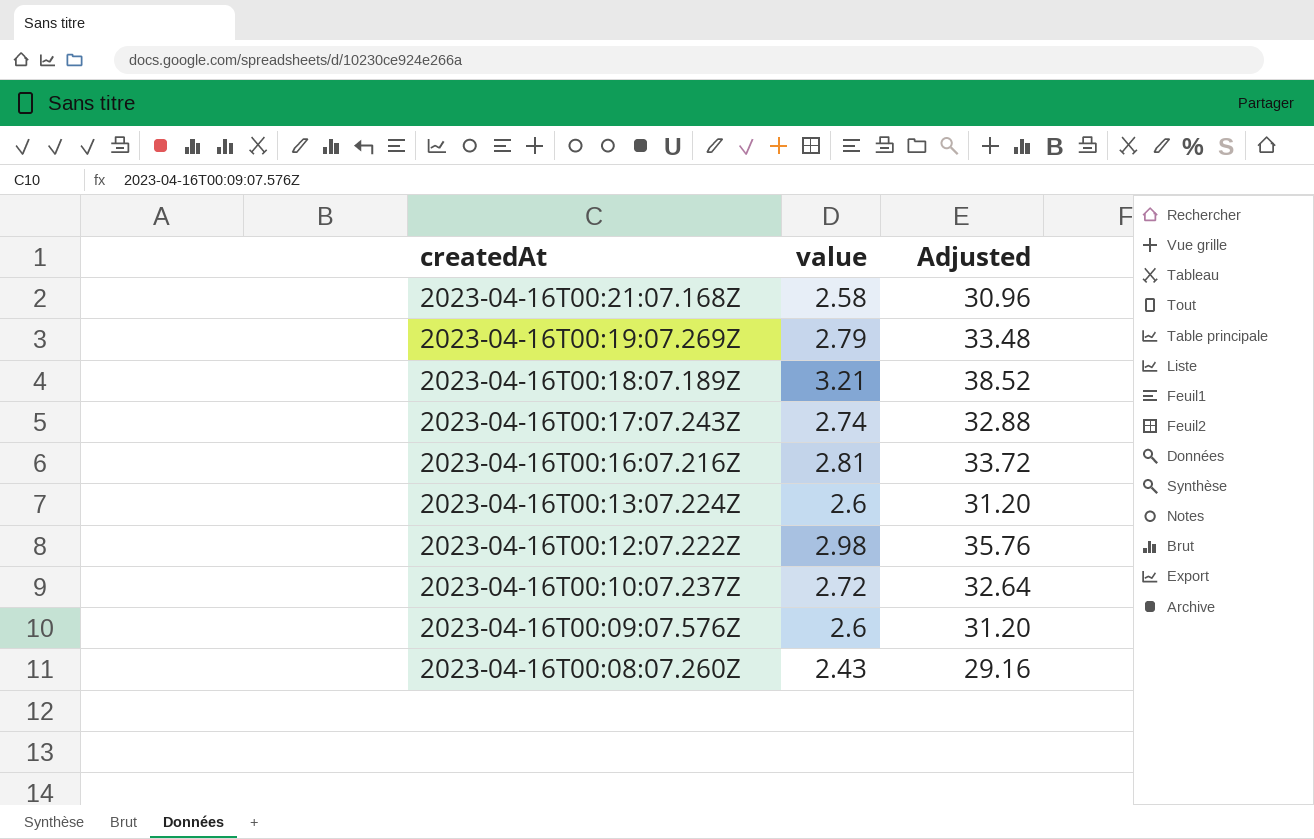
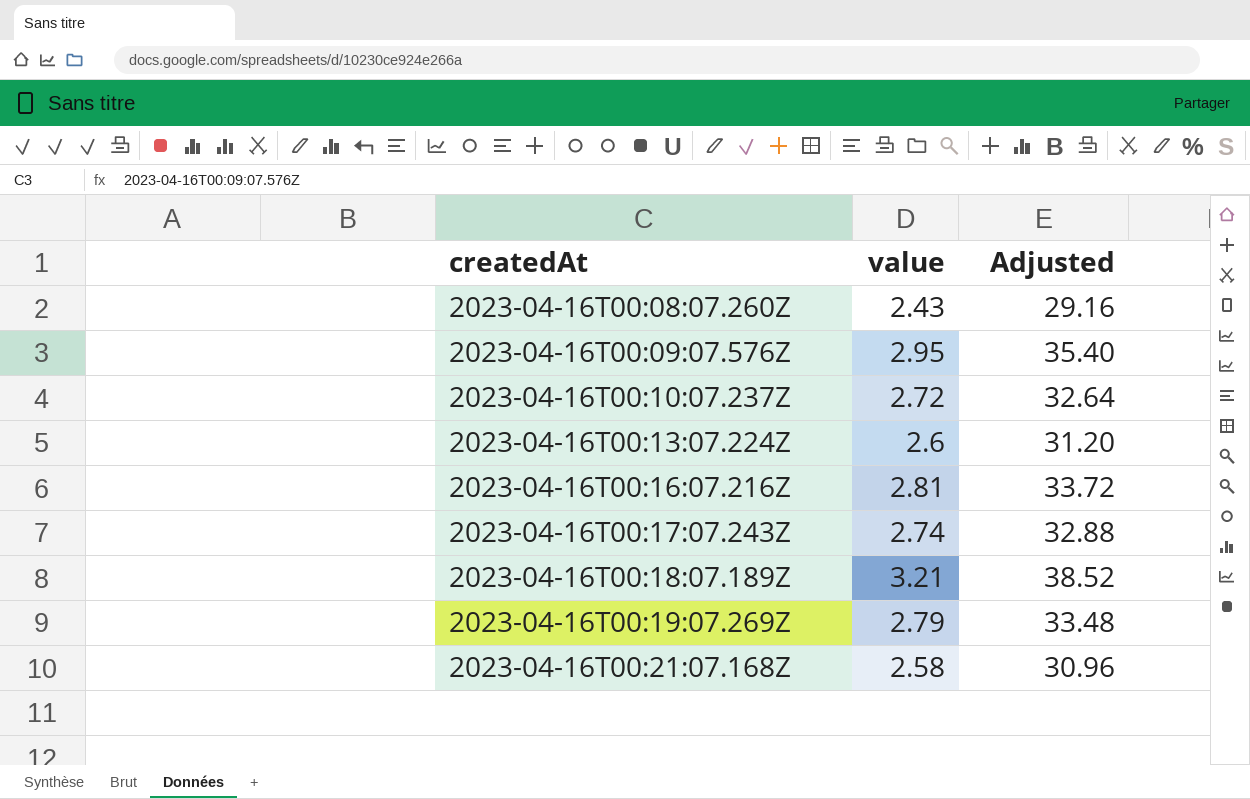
row order: createdAt descending -> createdAt ascending
row 2023-04-16T00:12:07.222Z: 2.98 | 35.76 -> none
2023-04-16T00:09:07.576Z | value: 2.6 -> 2.95
2023-04-16T00:09:07.576Z | Adjusted: 31.20 -> 35.40

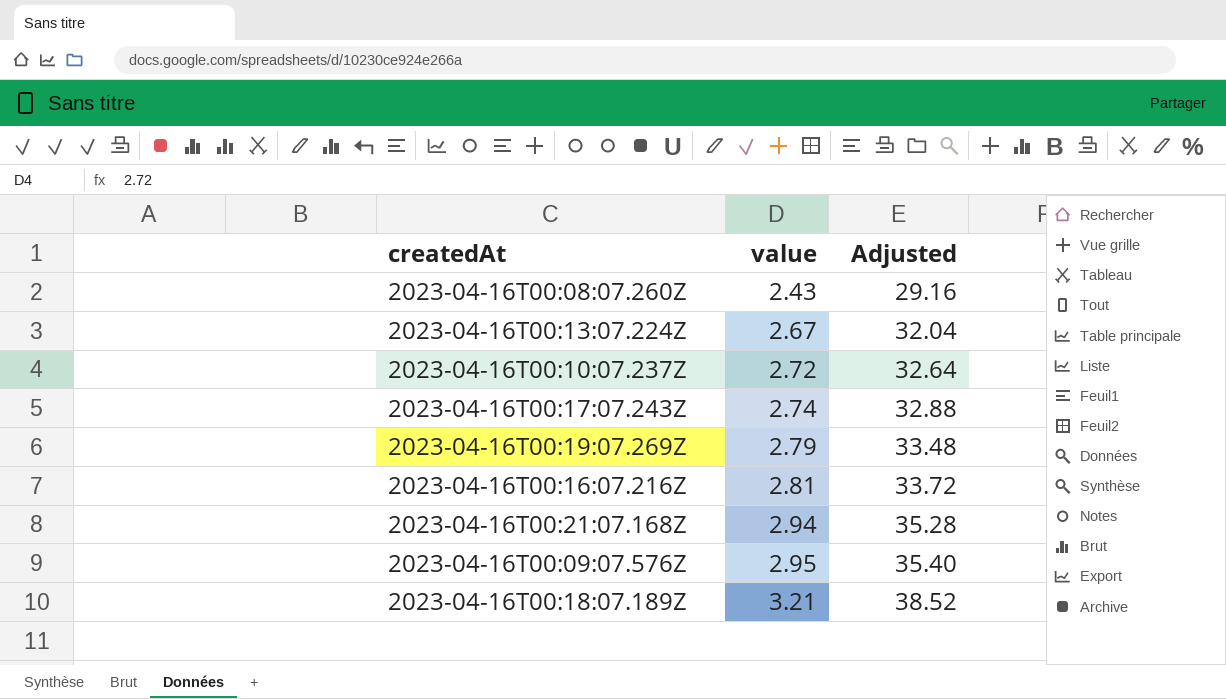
row order: createdAt ascending -> value ascending
2023-04-16T00:13:07.224Z | value: 2.6 -> 2.67
2023-04-16T00:13:07.224Z | Adjusted: 31.20 -> 32.04
2023-04-16T00:21:07.168Z | value: 2.58 -> 2.94
2023-04-16T00:21:07.168Z | Adjusted: 30.96 -> 35.28

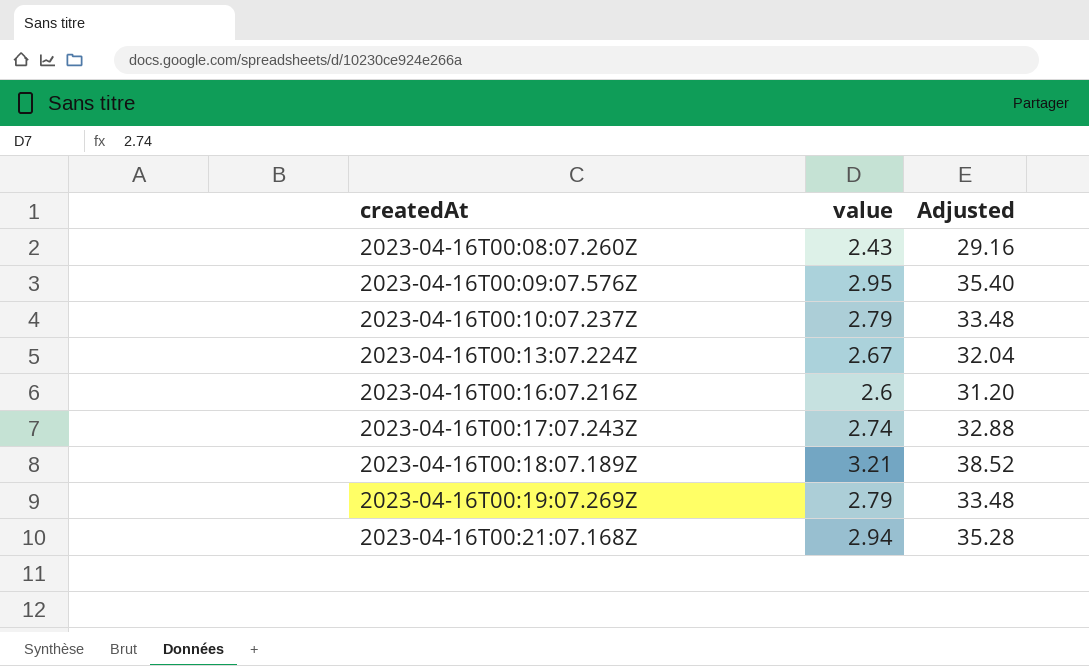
row order: value ascending -> createdAt ascending
2023-04-16T00:10:07.237Z | value: 2.72 -> 2.79
2023-04-16T00:10:07.237Z | Adjusted: 32.64 -> 33.48
2023-04-16T00:16:07.216Z | value: 2.81 -> 2.6
2023-04-16T00:16:07.216Z | Adjusted: 33.72 -> 31.20

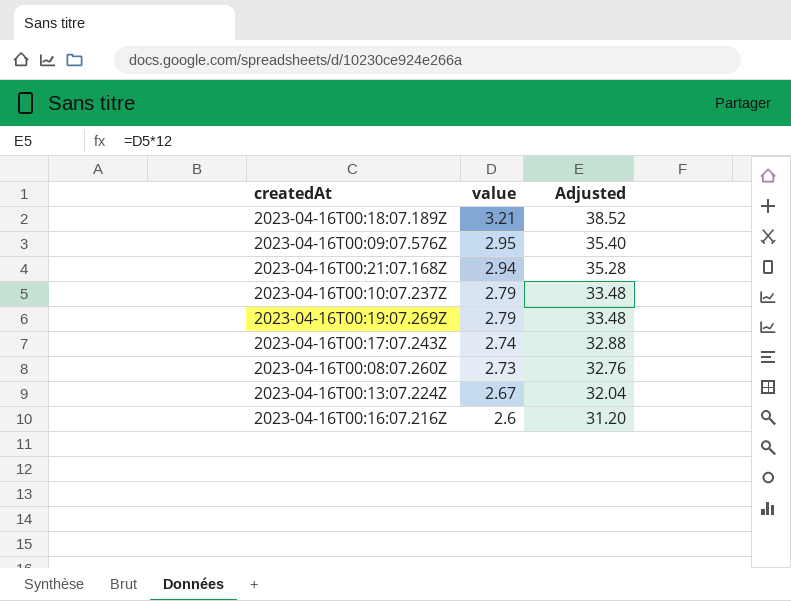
row order: createdAt ascending -> value descending
2023-04-16T00:08:07.260Z | value: 2.43 -> 2.73
2023-04-16T00:08:07.260Z | Adjusted: 29.16 -> 32.76

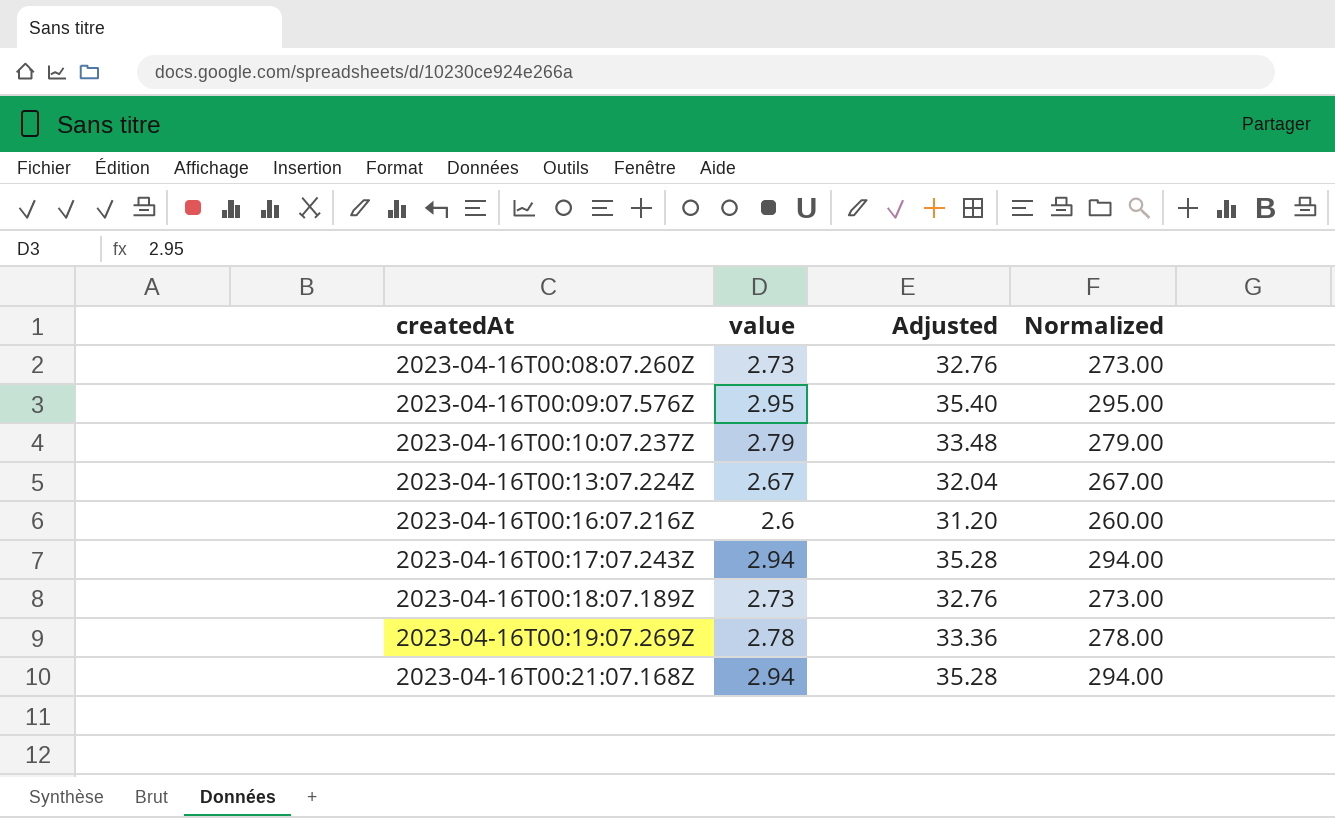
row order: value descending -> createdAt ascending
column Normalized | formula: none -> [value] * 100
2023-04-16T00:17:07.243Z | value: 2.74 -> 2.94
2023-04-16T00:17:07.243Z | Adjusted: 32.88 -> 35.28
2023-04-16T00:18:07.189Z | value: 3.21 -> 2.73
2023-04-16T00:18:07.189Z | Adjusted: 38.52 -> 32.76
2023-04-16T00:19:07.269Z | value: 2.79 -> 2.78
2023-04-16T00:19:07.269Z | Adjusted: 33.48 -> 33.36

